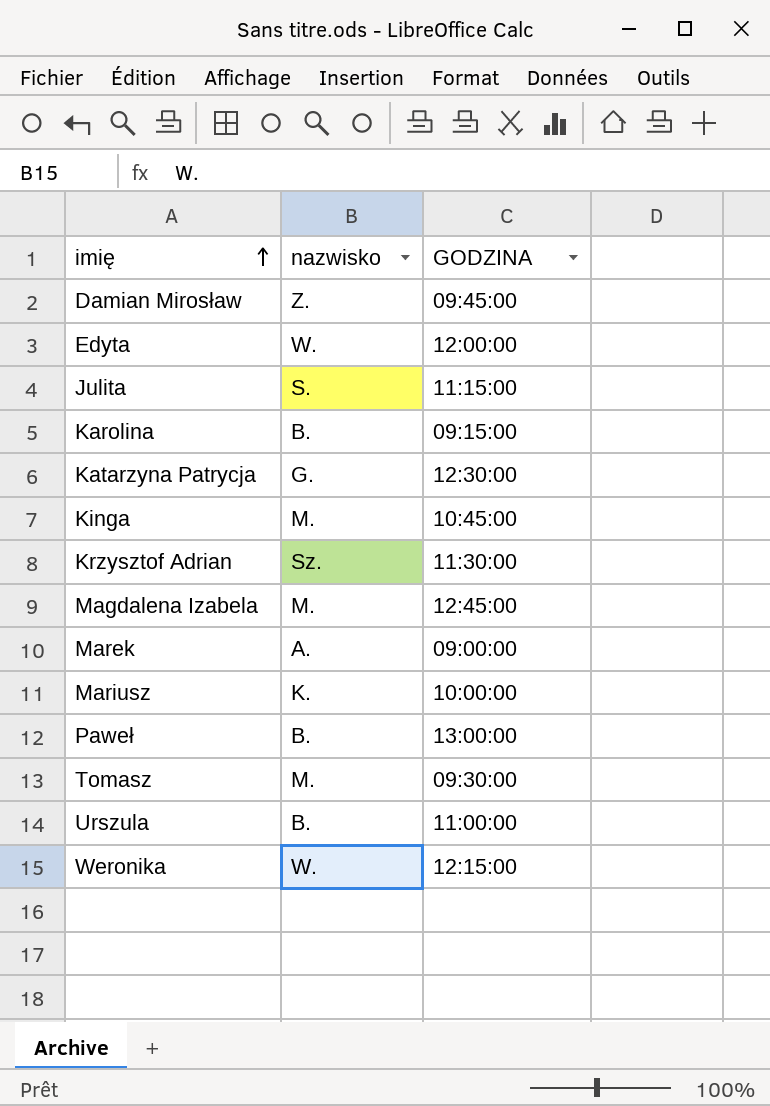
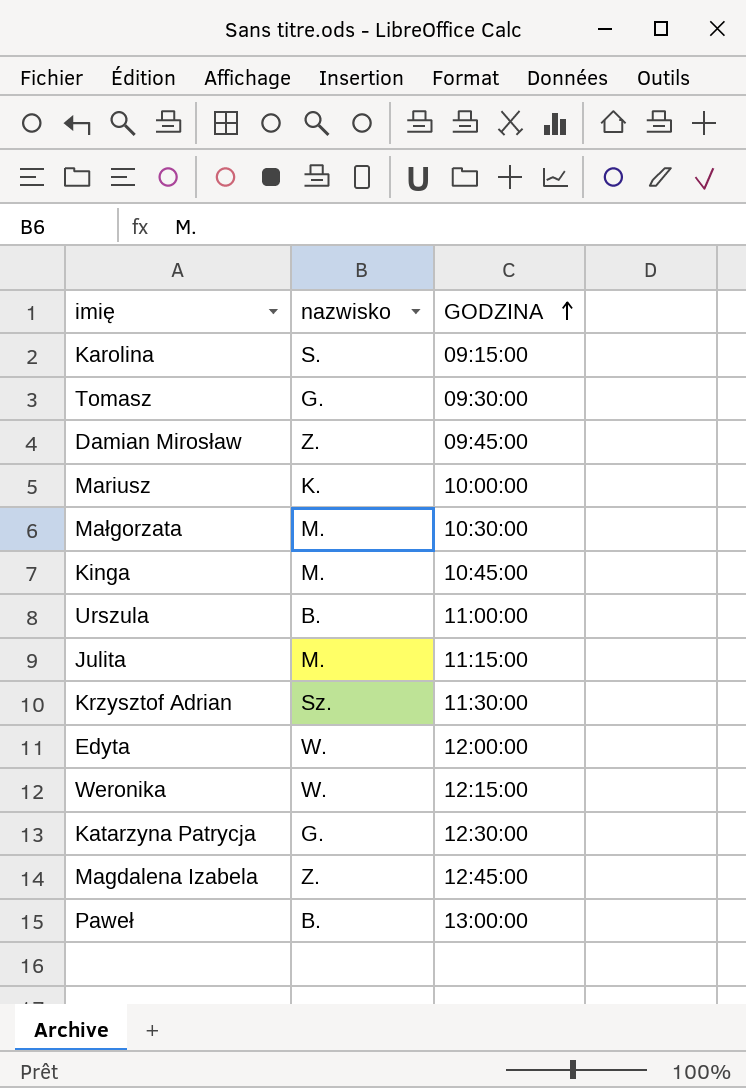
row order: imię ascending -> GODZINA ascending
row Marek: A. | 09:00:00 -> none
Karolina | nazwisko: B. -> S.
Tomasz | nazwisko: M. -> G.
row Małgorzata: none -> M. | 10:30:00
Julita | nazwisko: S. -> M.
Magdalena Izabela | nazwisko: M. -> Z.

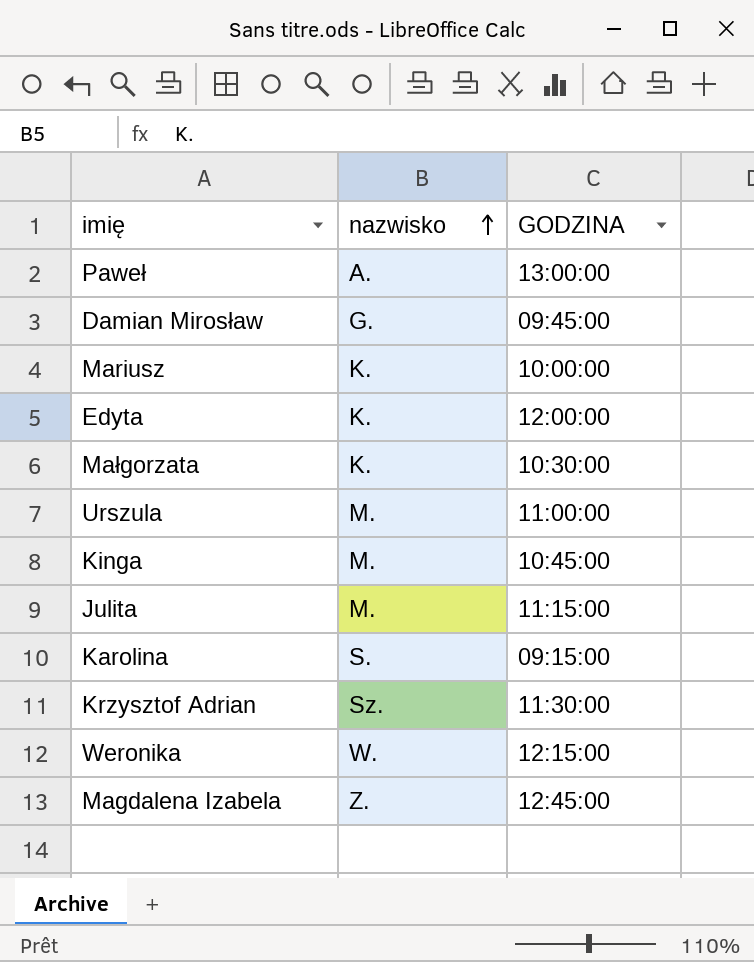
row order: GODZINA ascending -> nazwisko ascending
row Tomasz: G. | 09:30:00 -> none
row Katarzyna Patrycja: G. | 12:30:00 -> none
Paweł | nazwisko: B. -> A.
Damian Mirosław | nazwisko: Z. -> G.
Edyta | nazwisko: W. -> K.
Małgorzata | nazwisko: M. -> K.
Urszula | nazwisko: B. -> M.

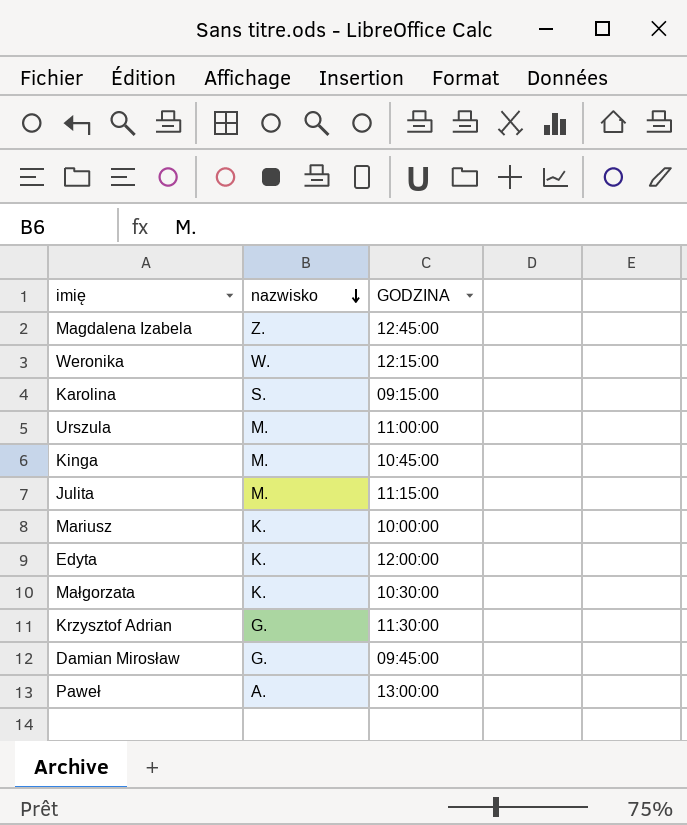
row order: nazwisko ascending -> nazwisko descending
Krzysztof Adrian | nazwisko: Sz. -> G.

